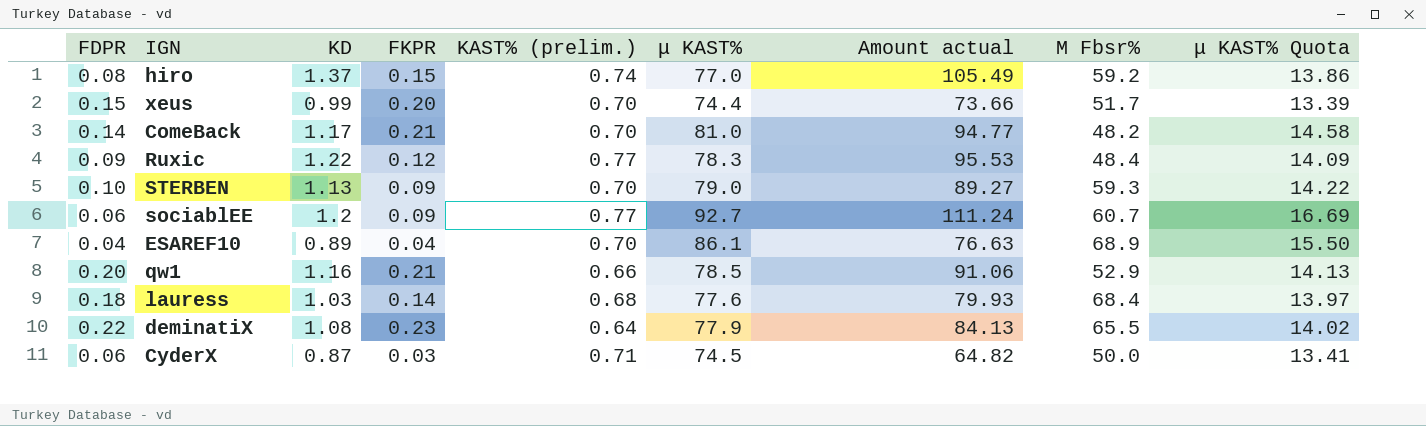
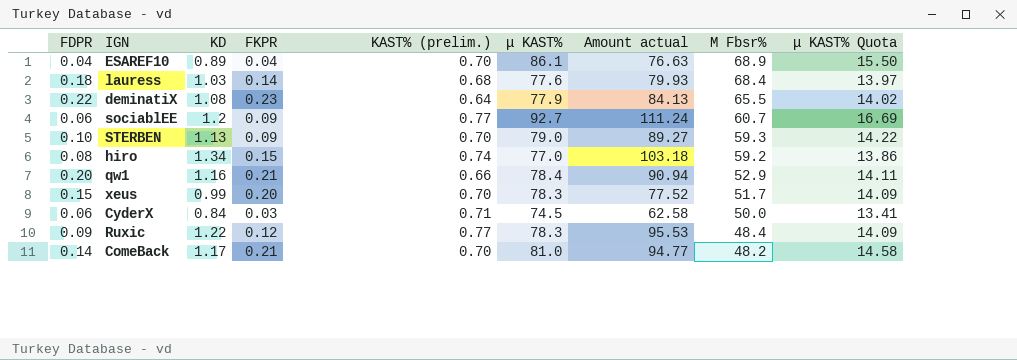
row order: none -> Μ Fbsr% descending
hiro | KD: 1.37 -> 1.34
hiro | Amount actual: 105.49 -> 103.18
qw1 | μ KAST%: 78.5 -> 78.4
qw1 | Amount actual: 91.06 -> 90.94
qw1 | μ KAST% Quota: 14.13 -> 14.11
xeus | μ KAST%: 74.4 -> 78.3
xeus | Amount actual: 73.66 -> 77.52
xeus | μ KAST% Quota: 13.39 -> 14.09
CyderX | KD: 0.87 -> 0.84
CyderX | Amount actual: 64.82 -> 62.58

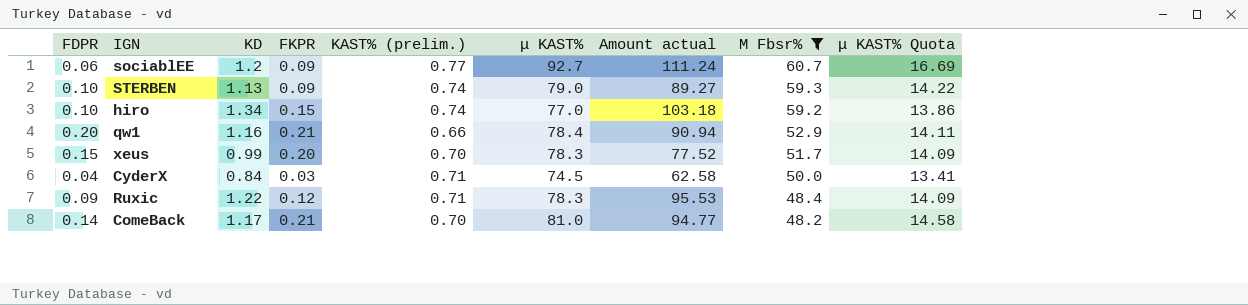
filter: none -> Μ Fbsr% <= 60.7
STERBEN | KAST% (prelim.): 0.70 -> 0.74
hiro | FDPR: 0.08 -> 0.10
CyderX | FDPR: 0.06 -> 0.04
Ruxic | KAST% (prelim.): 0.77 -> 0.71

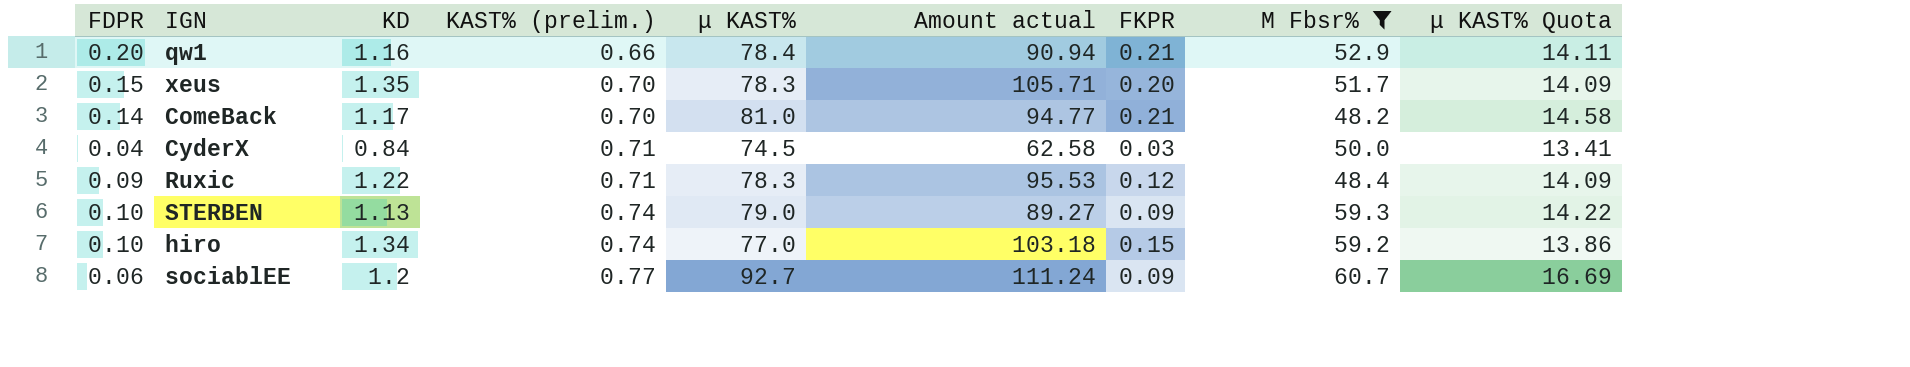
row order: Μ Fbsr% descending -> KAST% (prelim.) ascending
column FKPR | position: 4 -> 7
xeus | KD: 0.99 -> 1.35
xeus | Amount actual: 77.52 -> 105.71

